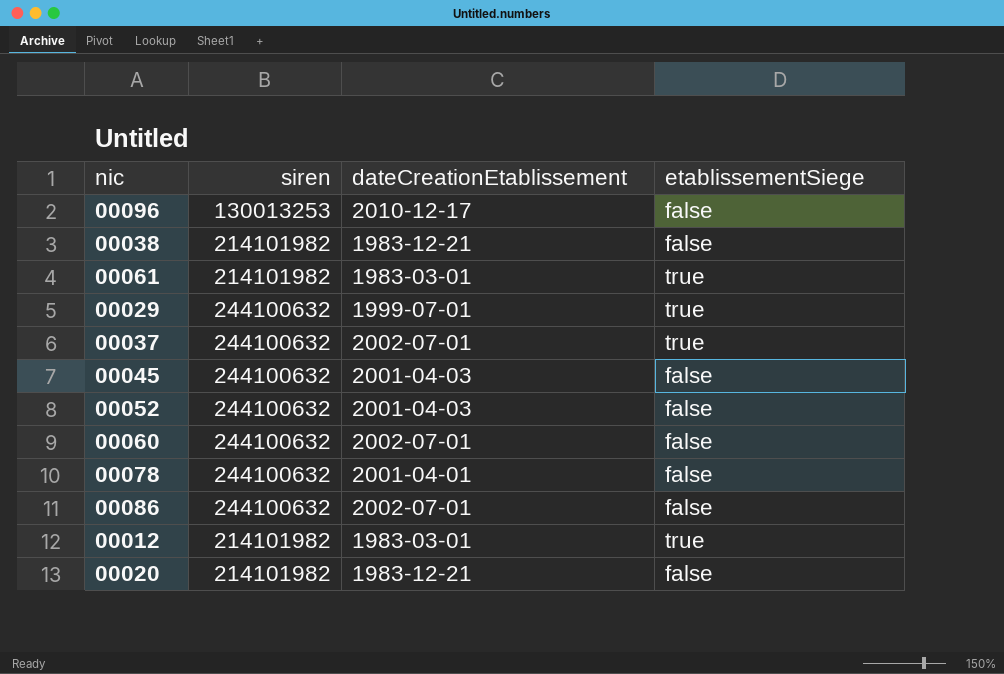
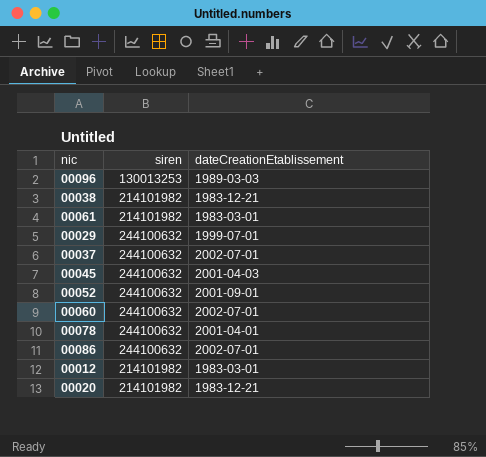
column etablissementSiege | position: 4 -> none
00096 | dateCreationEtablissement: 2010-12-17 -> 1989-03-03
00052 | dateCreationEtablissement: 2001-04-03 -> 2001-09-01

